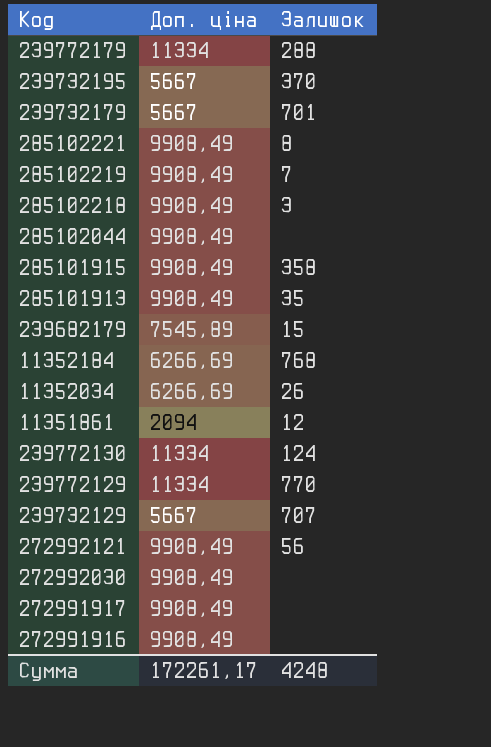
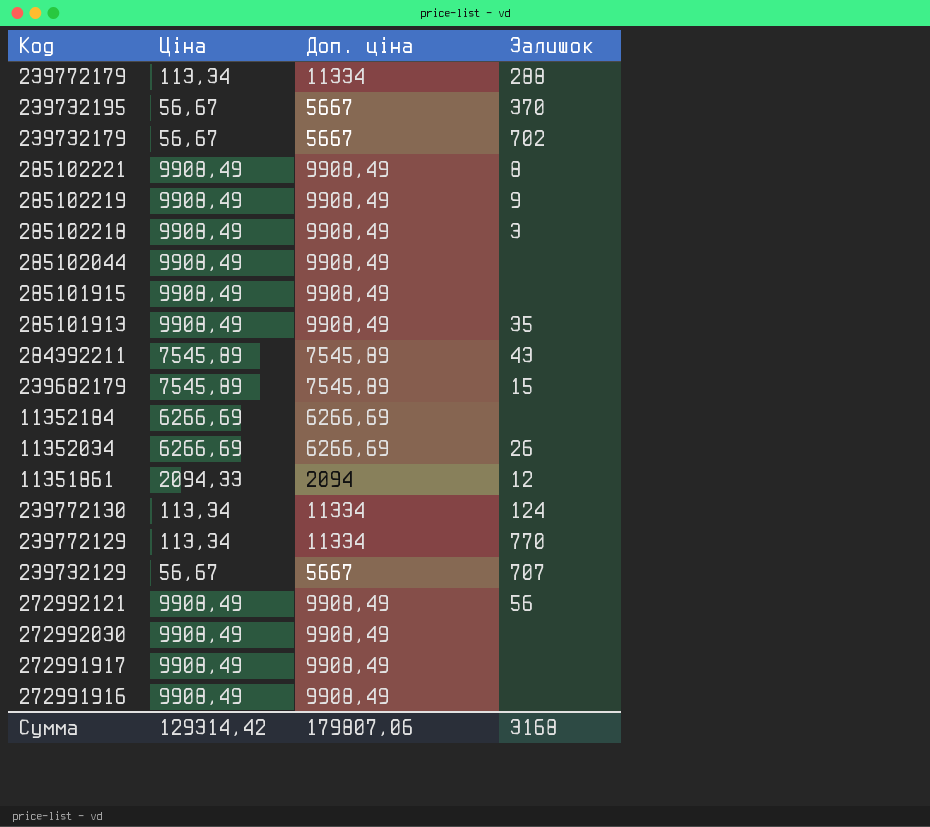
column Ціна | position: none -> 2
239732179 | Залишок: 701 -> 702
285102219 | Залишок: 7 -> 9
285101915 | Залишок: 358 -> none
row 284392211: none -> 7545,89 | 7545,89 | 43
11352184 | Залишок: 768 -> none
Сумма | Доп. ціна: 172261,17 -> 179807,06
Сумма | Залишок: 4248 -> 3168

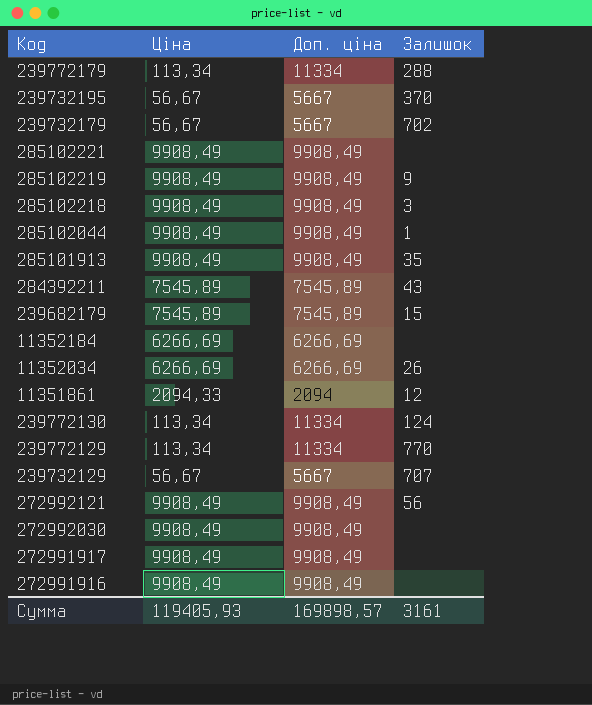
row 285101915: 9908,49 | 9908,49 | none -> none
285102221 | Залишок: 8 -> none
285102044 | Залишок: none -> 1
Сумма | Ціна: 129314,42 -> 119405,93
Сумма | Доп. ціна: 179807,06 -> 169898,57
Сумма | Залишок: 3168 -> 3161

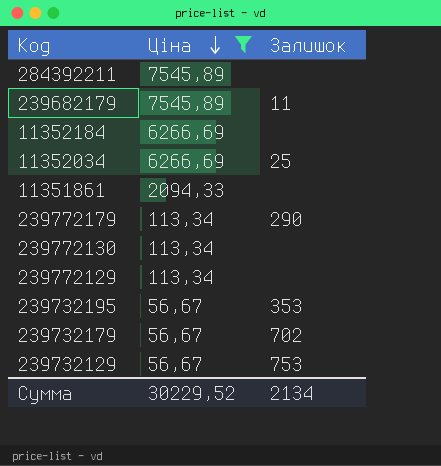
filter: none -> Ціна != 9908,49
row order: none -> Ціна descending
column Доп. ціна | position: 3 -> none
284392211 | Залишок: 43 -> none
239682179 | Залишок: 15 -> 11
11352034 | Залишок: 26 -> 25
11351861 | Залишок: 12 -> none
239772179 | Залишок: 288 -> 290
239772130 | Залишок: 124 -> none
239772129 | Залишок: 770 -> none
239732195 | Залишок: 370 -> 353
239732129 | Залишок: 707 -> 753
Сумма | Ціна: 119405,93 -> 30229,52
Сумма | Залишок: 3161 -> 2134

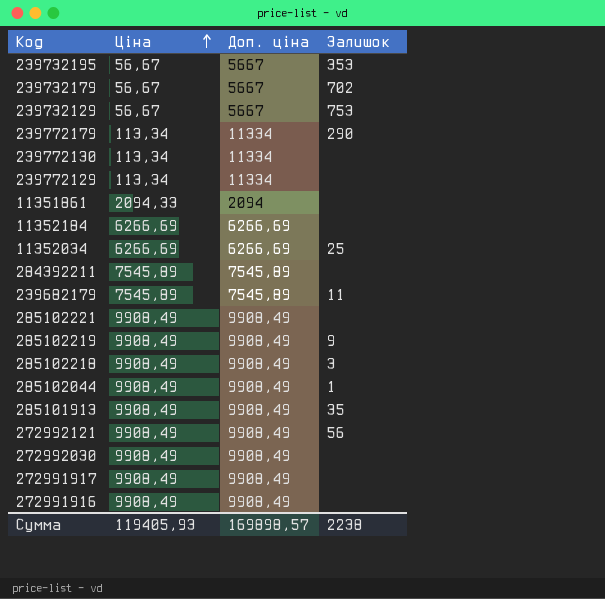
filter: Ціна != 9908,49 -> none
row order: Ціна descending -> Ціна ascending
column Доп. ціна | position: none -> 3
Сумма | Ціна: 30229,52 -> 119405,93
Сумма | Залишок: 2134 -> 2238

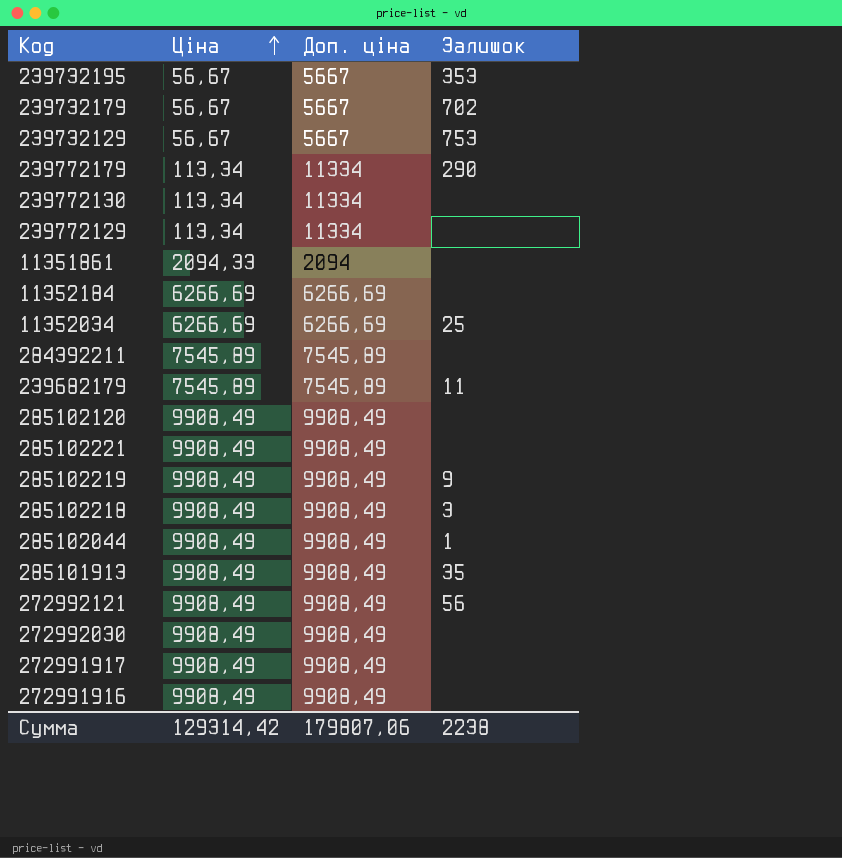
row 285102120: none -> 9908,49 | 9908,49 | none
Сумма | Ціна: 119405,93 -> 129314,42
Сумма | Доп. ціна: 169898,57 -> 179807,06

